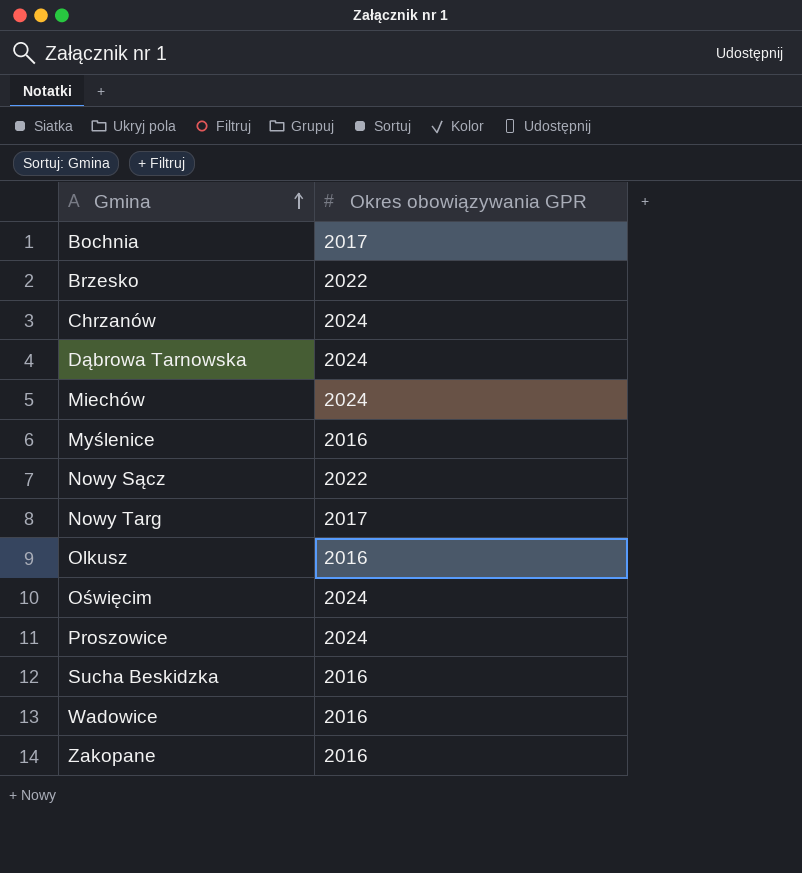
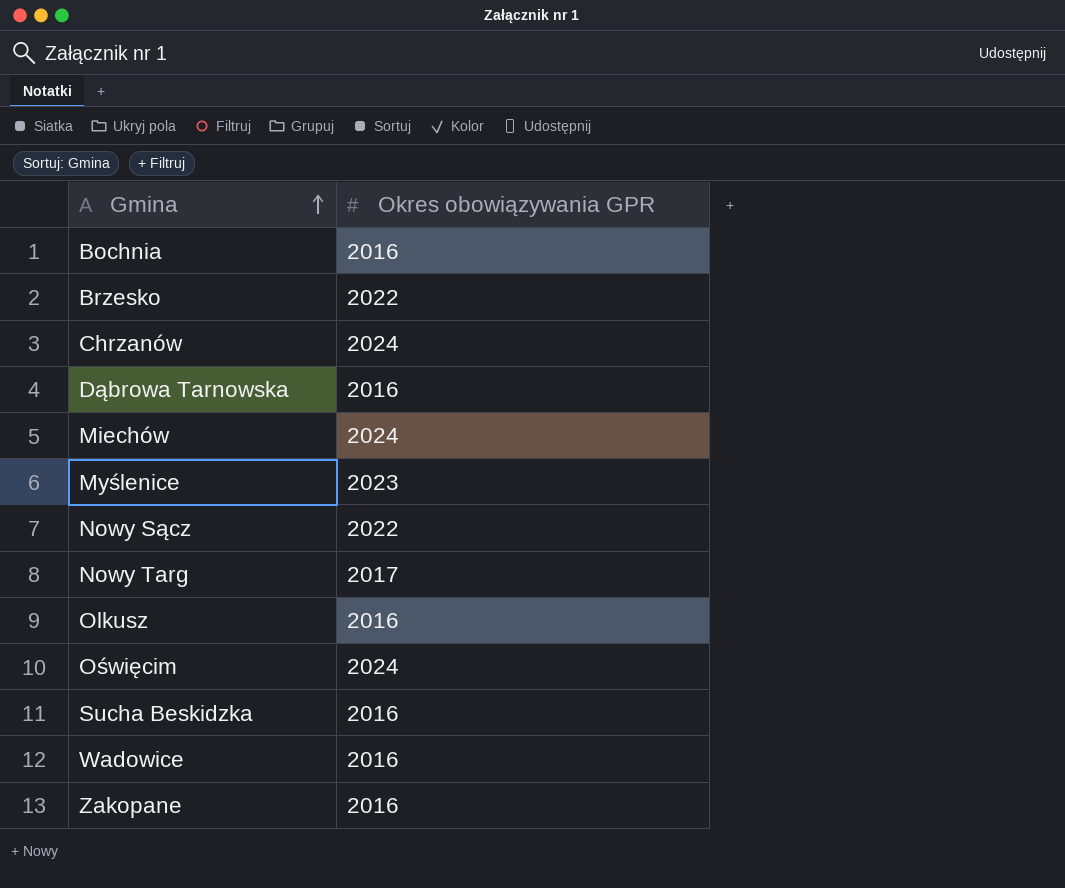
row Proszowice: 2024 -> none
Bochnia | Okres obowiązywania GPR: 2017 -> 2016
Dąbrowa Tarnowska | Okres obowiązywania GPR: 2024 -> 2016
Myślenice | Okres obowiązywania GPR: 2016 -> 2023

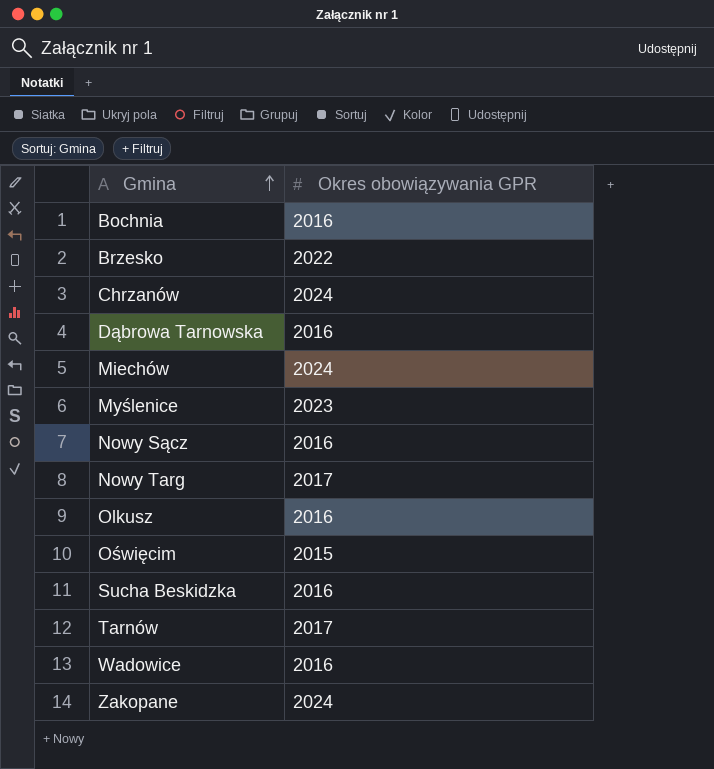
Nowy Sącz | Okres obowiązywania GPR: 2022 -> 2016
Oświęcim | Okres obowiązywania GPR: 2024 -> 2015
row Tarnów: none -> 2017
Zakopane | Okres obowiązywania GPR: 2016 -> 2024

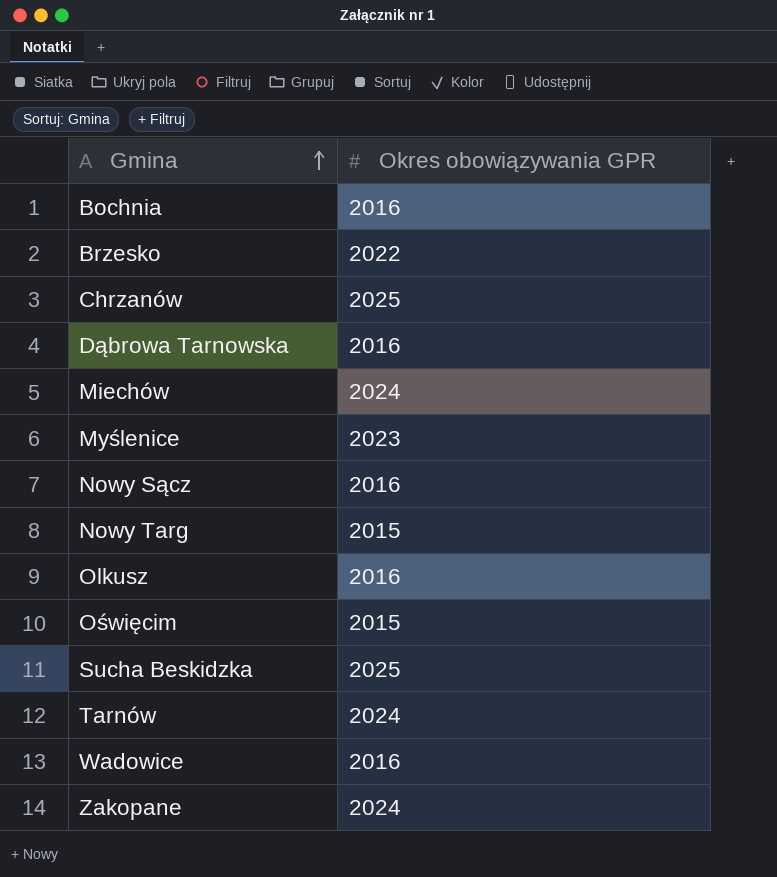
Chrzanów | Okres obowiązywania GPR: 2024 -> 2025
Nowy Targ | Okres obowiązywania GPR: 2017 -> 2015
Sucha Beskidzka | Okres obowiązywania GPR: 2016 -> 2025
Tarnów | Okres obowiązywania GPR: 2017 -> 2024

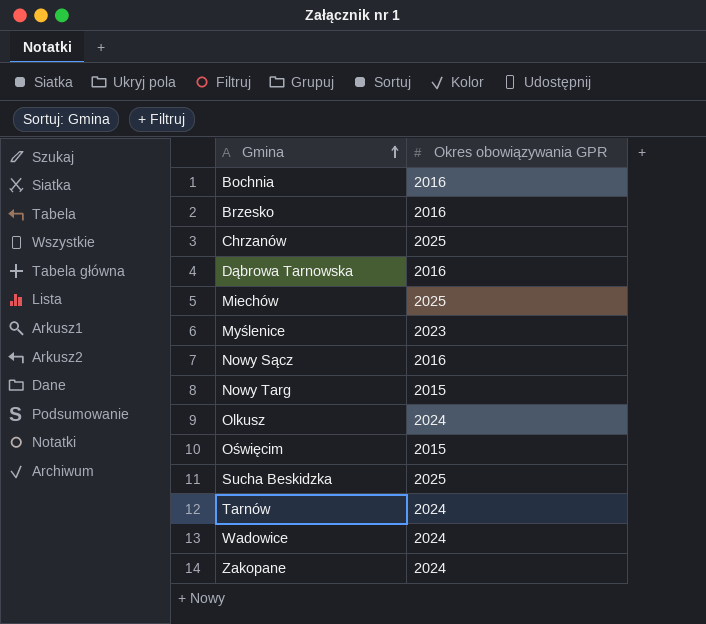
Brzesko | Okres obowiązywania GPR: 2022 -> 2016
Miechów | Okres obowiązywania GPR: 2024 -> 2025
Olkusz | Okres obowiązywania GPR: 2016 -> 2024
Wadowice | Okres obowiązywania GPR: 2016 -> 2024

